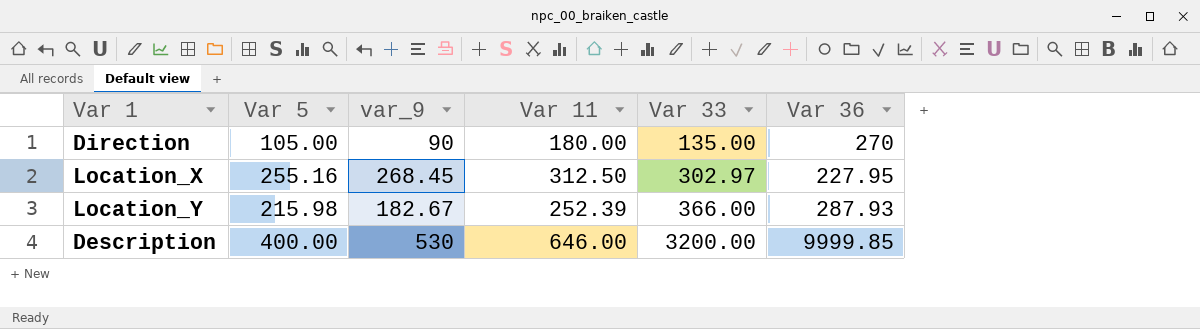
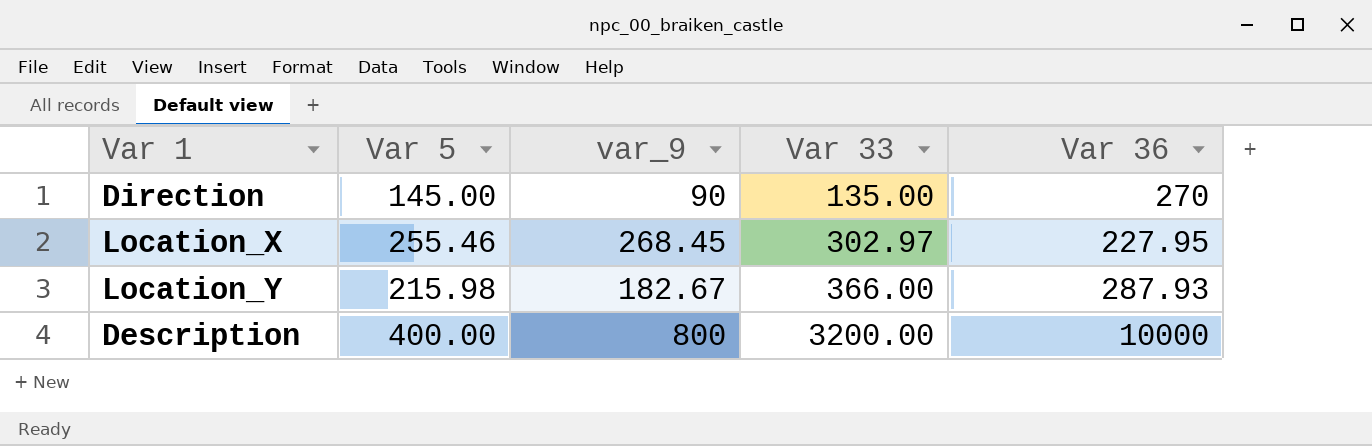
column Var 11 | position: 4 -> none
Direction | Var 5: 105.00 -> 145.00
Location_X | Var 5: 255.16 -> 255.46
Description | var_9: 530 -> 800
Description | Var 36: 9999.85 -> 10000

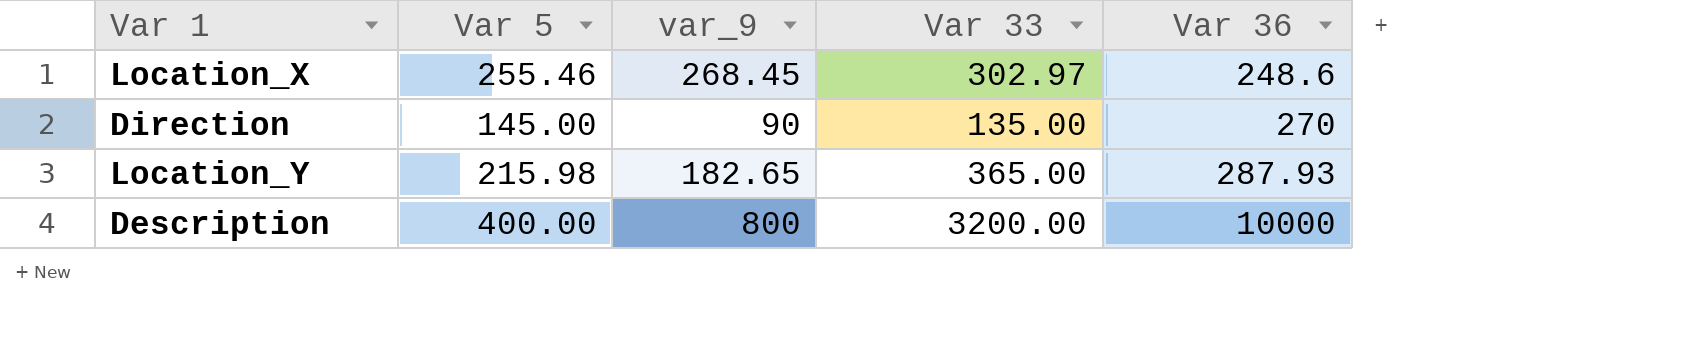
row order: Var 33 ascending -> Var 36 ascending
Location_X | Var 36: 227.95 -> 248.6
Location_Y | var_9: 182.67 -> 182.65
Location_Y | Var 33: 366.00 -> 365.00

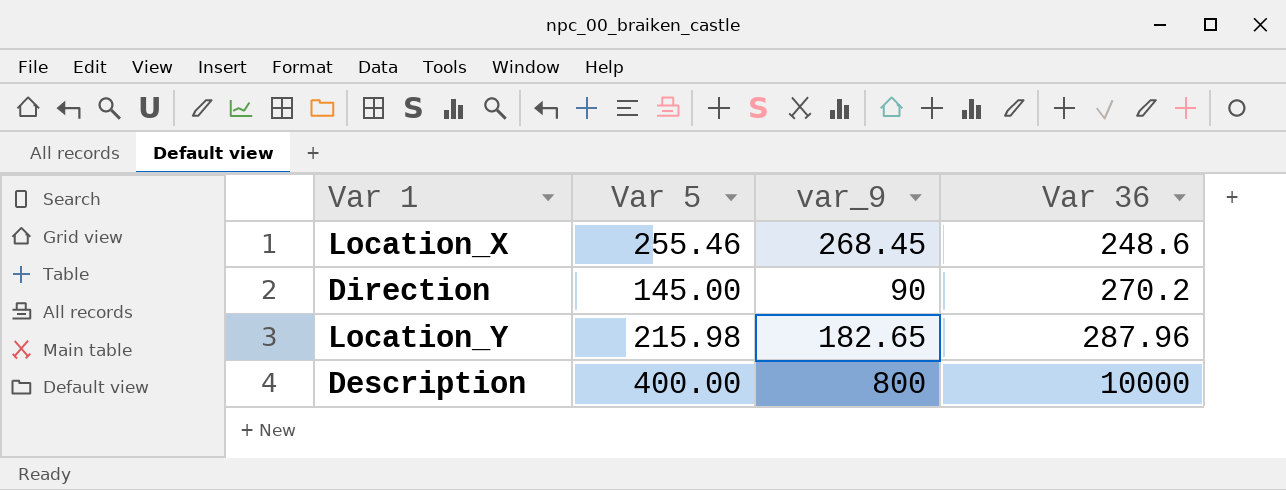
column Var 33 | position: 4 -> none
Direction | Var 36: 270 -> 270.2
Location_Y | Var 36: 287.93 -> 287.96

